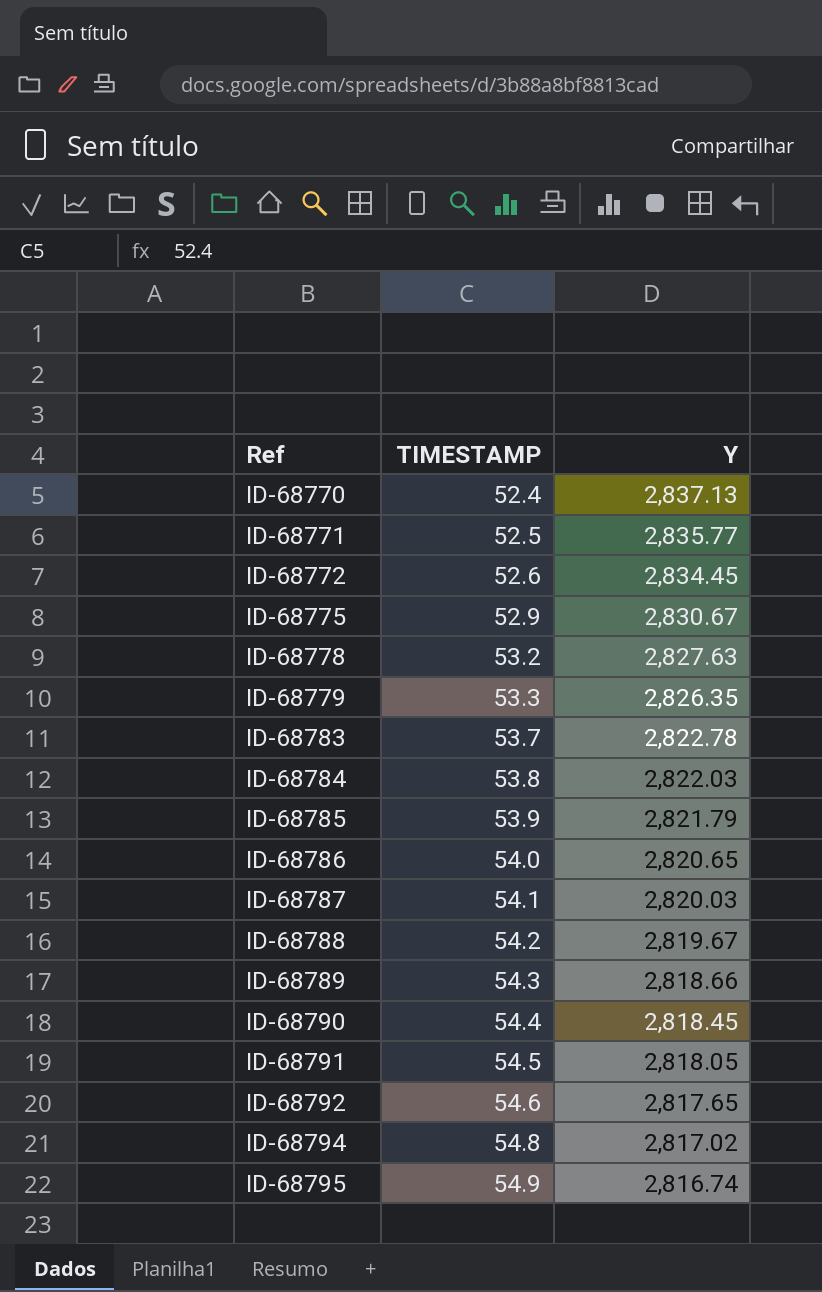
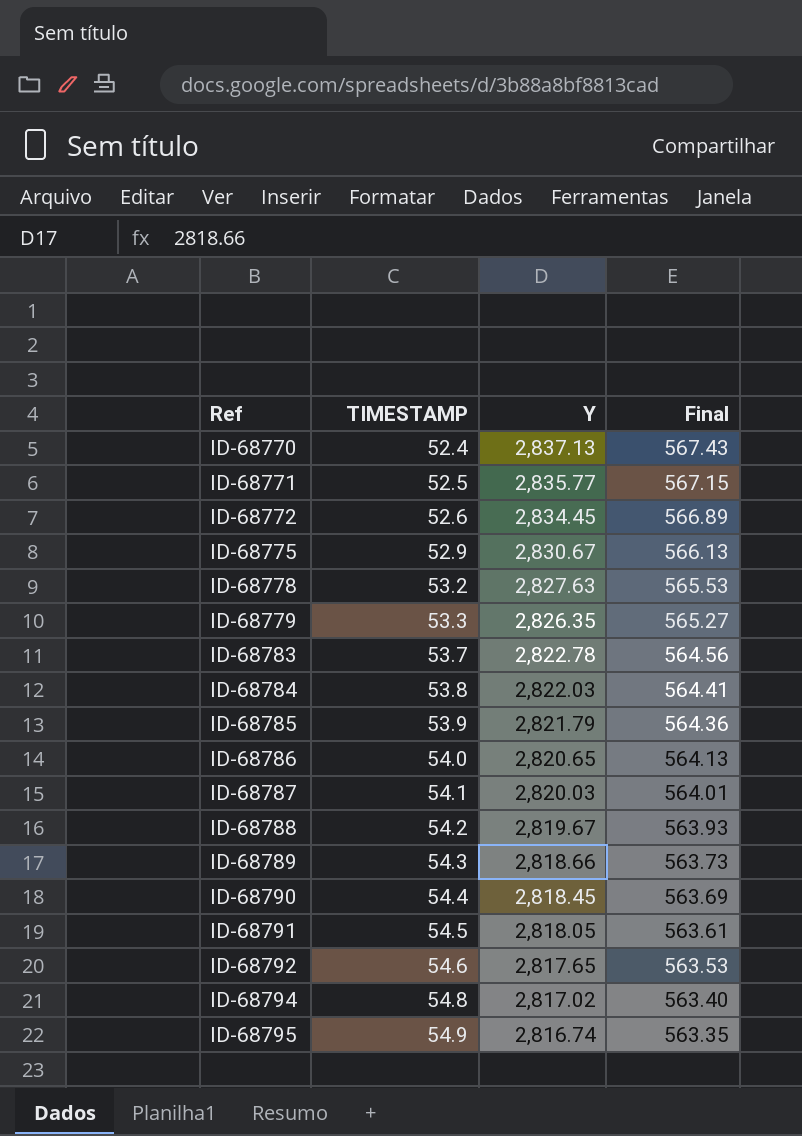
column Final | formula: none -> [Y] * 0.2

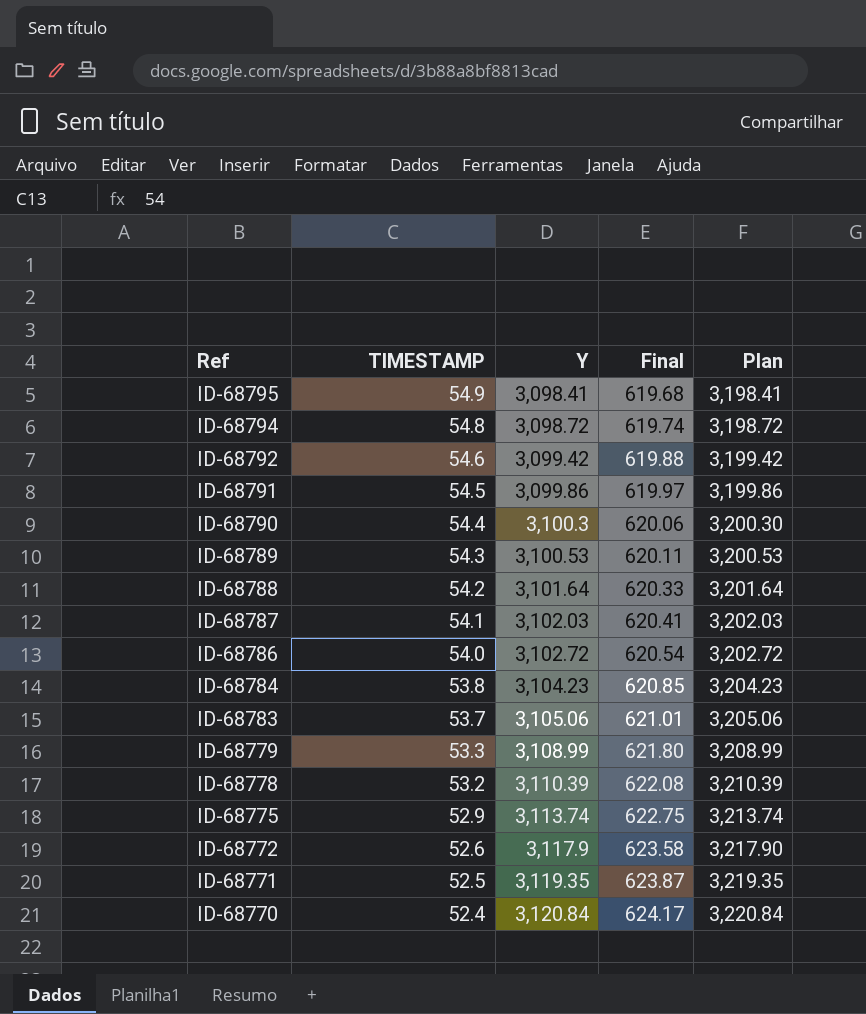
row order: Ref ascending -> Ref descending
column Plan | formula: none -> [Y] + 100
row ID-68785: 53.9 | 2,821.79 | 564.36 -> none
ID-68795 | Y: 2,816.74 -> 3,098.41
ID-68795 | Final: 563.35 -> 619.68
ID-68794 | Y: 2,817.02 -> 3,098.72
ID-68794 | Final: 563.40 -> 619.74
ID-68792 | Y: 2,817.65 -> 3,099.42
ID-68792 | Final: 563.53 -> 619.88
ID-68791 | Y: 2,818.05 -> 3,099.86
ID-68791 | Final: 563.61 -> 619.97
ID-68790 | Y: 2,818.45 -> 3,100.3
ID-68790 | Final: 563.69 -> 620.06
ID-68789 | Y: 2,818.66 -> 3,100.53
ID-68789 | Final: 563.73 -> 620.11
ID-68788 | Y: 2,819.67 -> 3,101.64
ID-68788 | Final: 563.93 -> 620.33
ID-68787 | Y: 2,820.03 -> 3,102.03
ID-68787 | Final: 564.01 -> 620.41
ID-68786 | Y: 2,820.65 -> 3,102.72
ID-68786 | Final: 564.13 -> 620.54
ID-68784 | Y: 2,822.03 -> 3,104.23
ID-68784 | Final: 564.41 -> 620.85
ID-68783 | Y: 2,822.78 -> 3,105.06
ID-68783 | Final: 564.56 -> 621.01
ID-68779 | Y: 2,826.35 -> 3,108.99
ID-68779 | Final: 565.27 -> 621.80
ID-68778 | Y: 2,827.63 -> 3,110.39
ID-68778 | Final: 565.53 -> 622.08
ID-68775 | Y: 2,830.67 -> 3,113.74
ID-68775 | Final: 566.13 -> 622.75
ID-68772 | Y: 2,834.45 -> 3,117.9
ID-68772 | Final: 566.89 -> 623.58
ID-68771 | Y: 2,835.77 -> 3,119.35
ID-68771 | Final: 567.15 -> 623.87
ID-68770 | Y: 2,837.13 -> 3,120.84
ID-68770 | Final: 567.43 -> 624.17

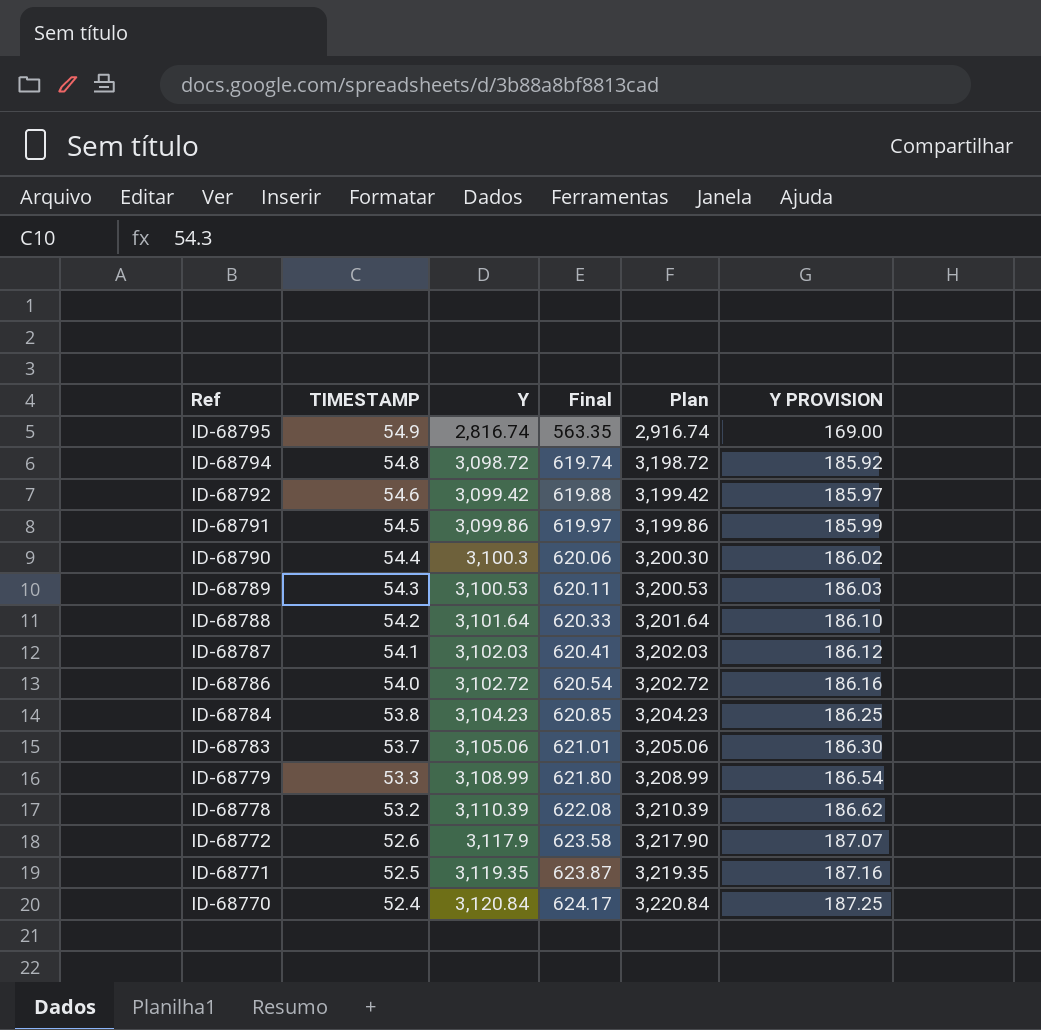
column Y PROVISION | formula: none -> [Y] * 0.06
row ID-68775: 52.9 | 3,113.74 | 622.75 | 3,213.74 -> none
ID-68795 | Y: 3,098.41 -> 2,816.74
ID-68795 | Final: 619.68 -> 563.35
ID-68795 | Plan: 3,198.41 -> 2,916.74

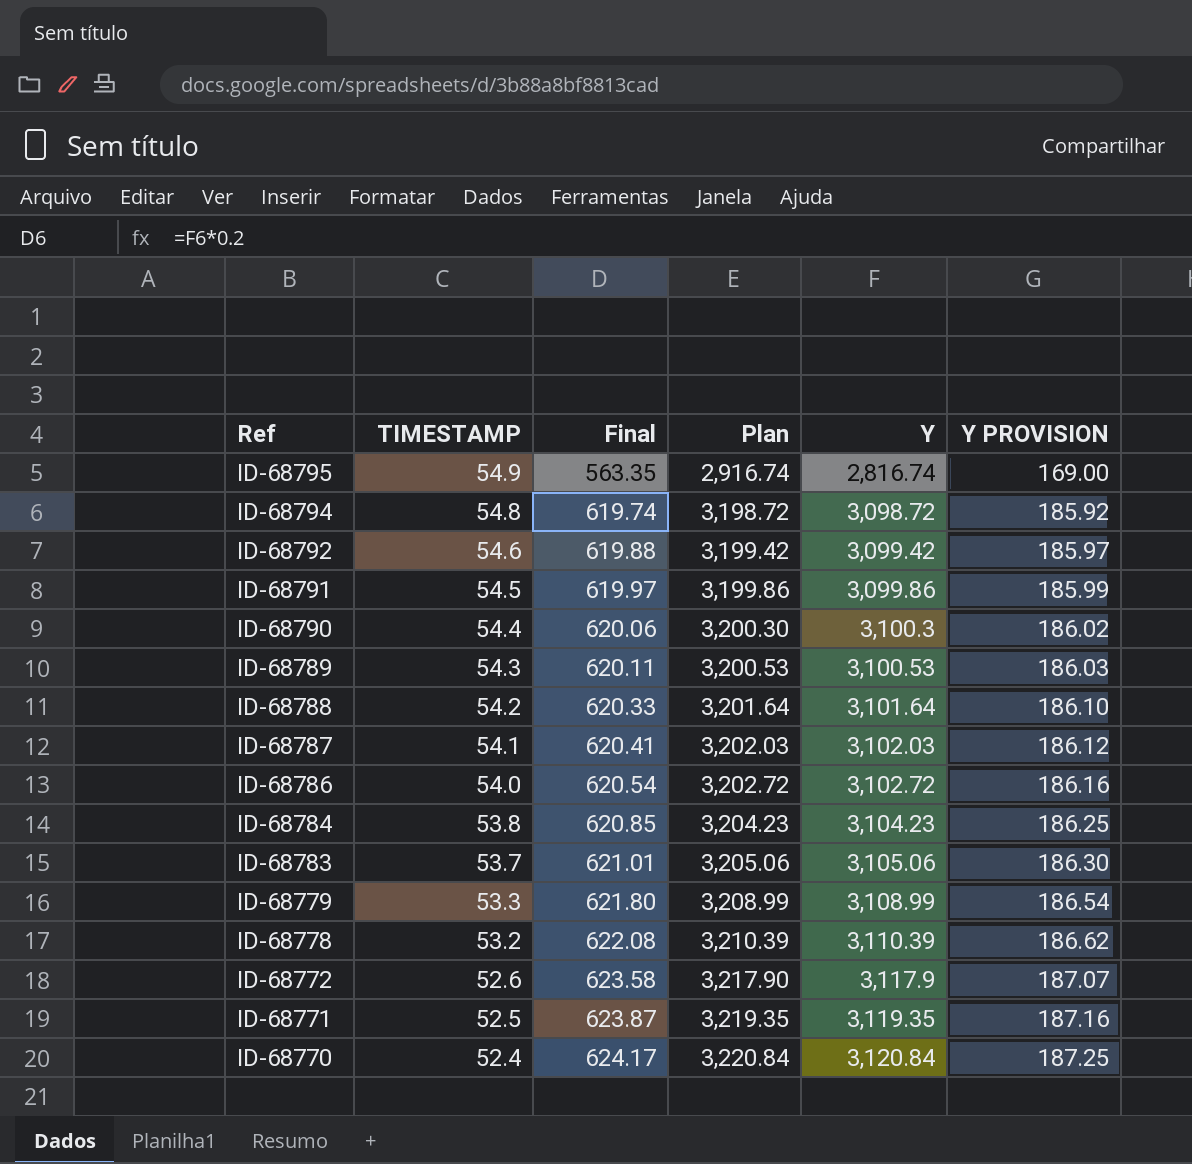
column Y | position: 3 -> 5

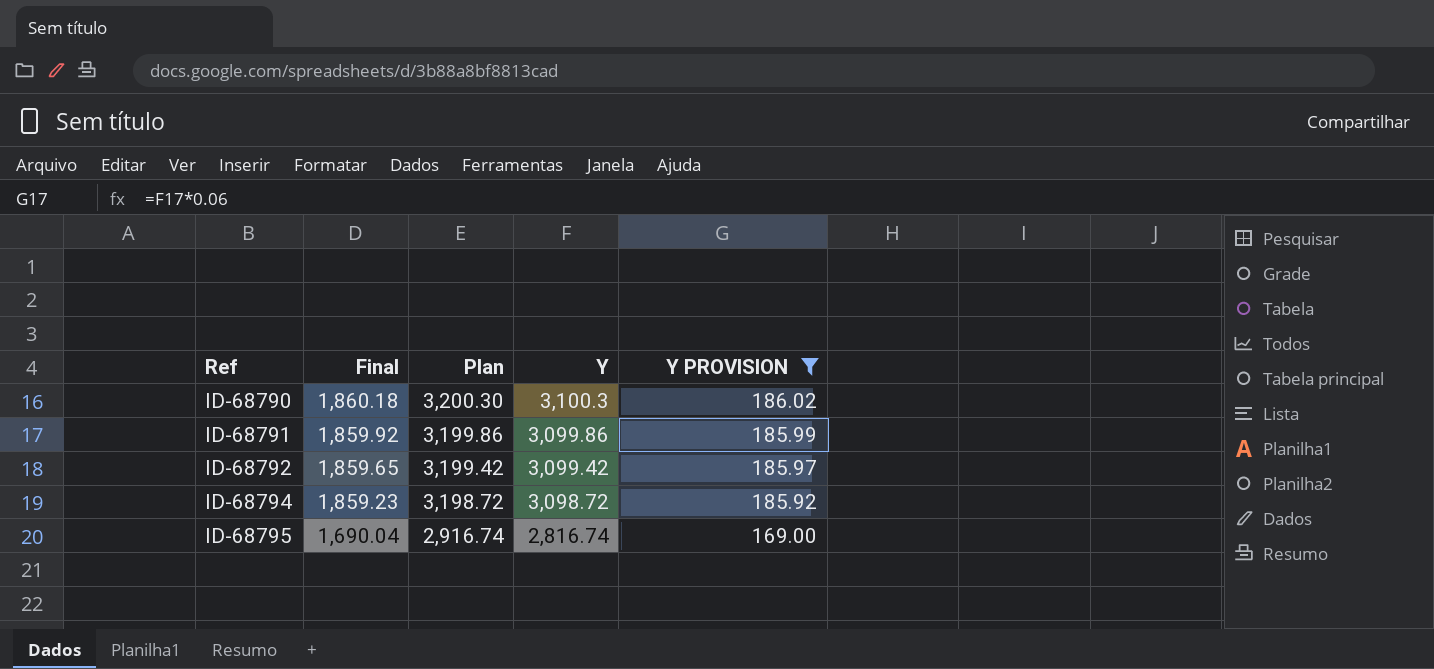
filter: none -> Y PROVISION <= 186.02
row order: Ref descending -> Ref ascending
column TIMESTAMP | position: 2 -> none
column Final | formula: [Y] * 0.2 -> [Y] * 0.6

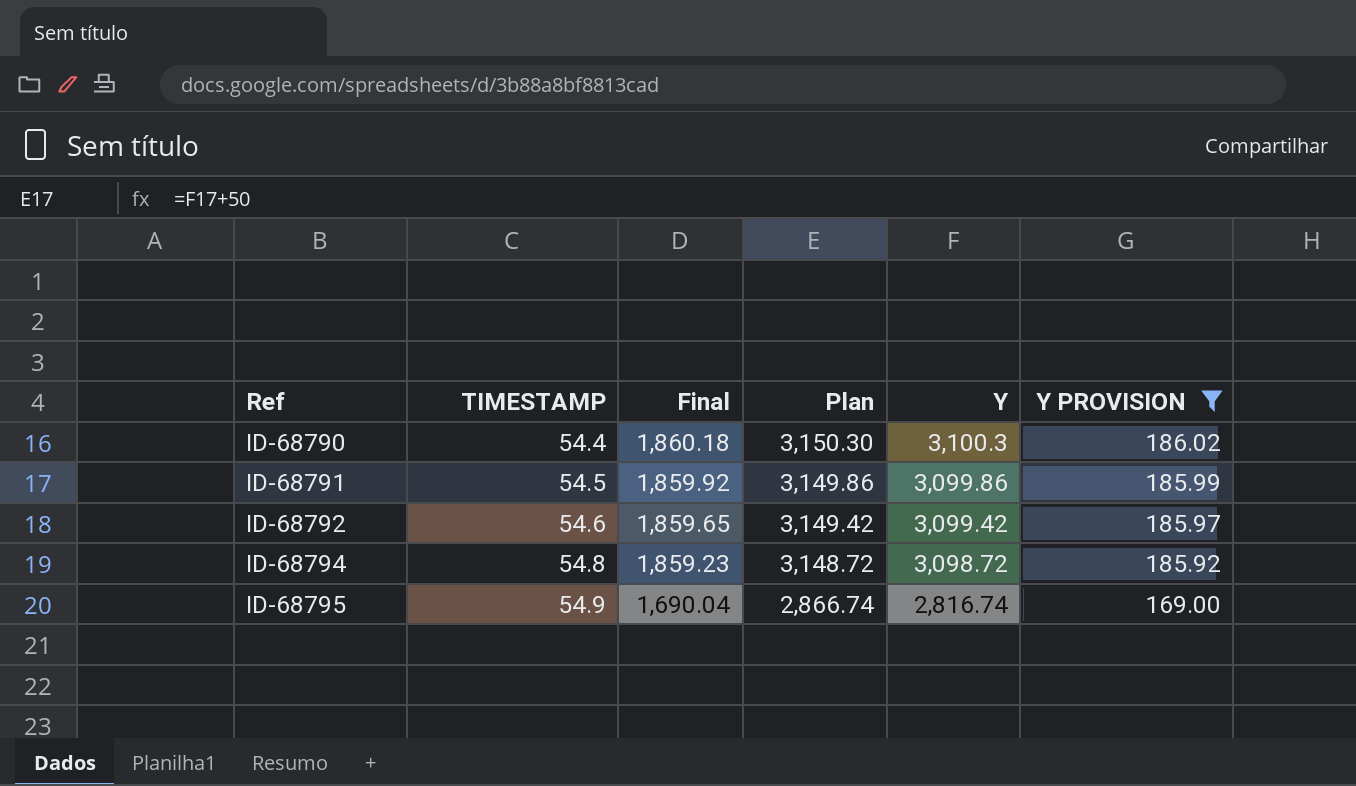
column TIMESTAMP | position: none -> 2
column Plan | formula: [Y] + 100 -> [Y] + 50

